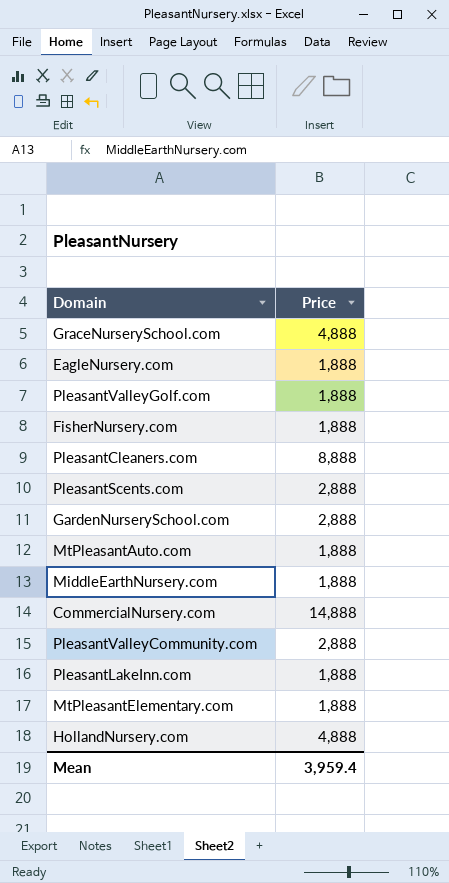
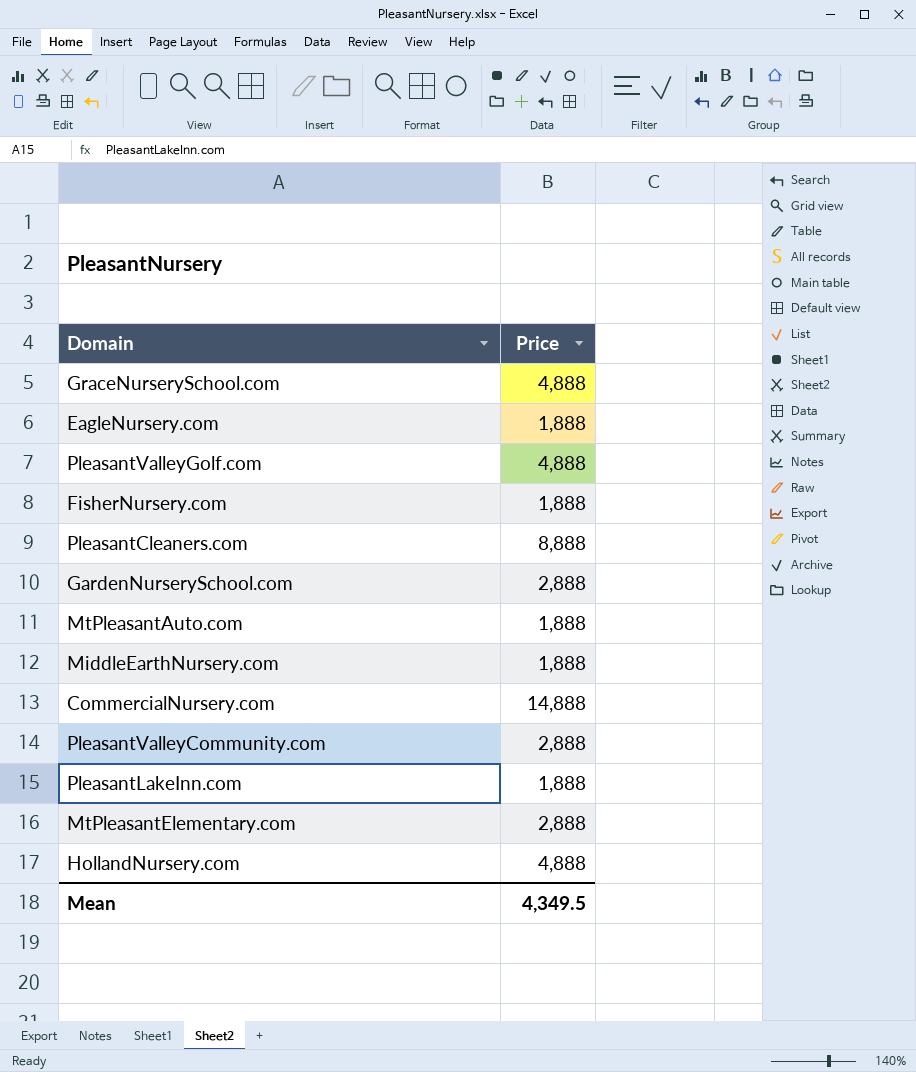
row PleasantScents.com: 2,888 -> none
PleasantValleyGolf.com | Price: 1,888 -> 4,888
MtPleasantElementary.com | Price: 1,888 -> 2,888
Mean | Price: 3,959.4 -> 4,349.5

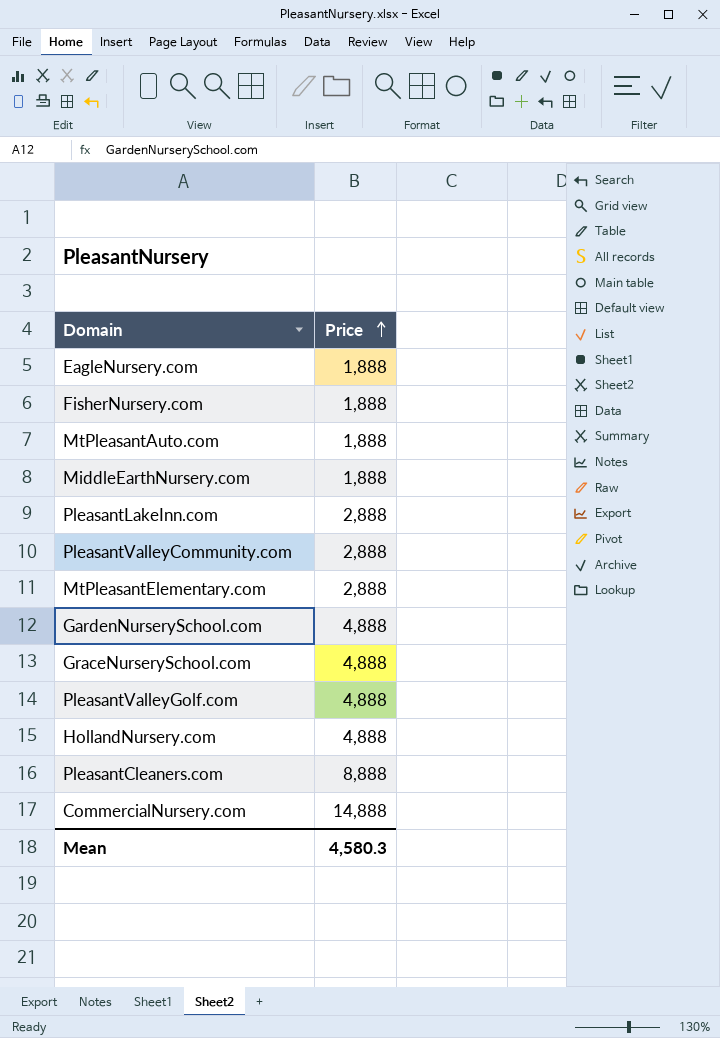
row order: none -> Price ascending
PleasantLakeInn.com | Price: 1,888 -> 2,888
GardenNurserySchool.com | Price: 2,888 -> 4,888
Mean | Price: 4,349.5 -> 4,580.3

